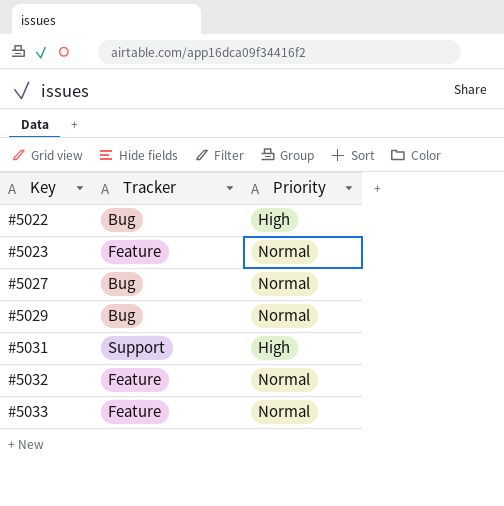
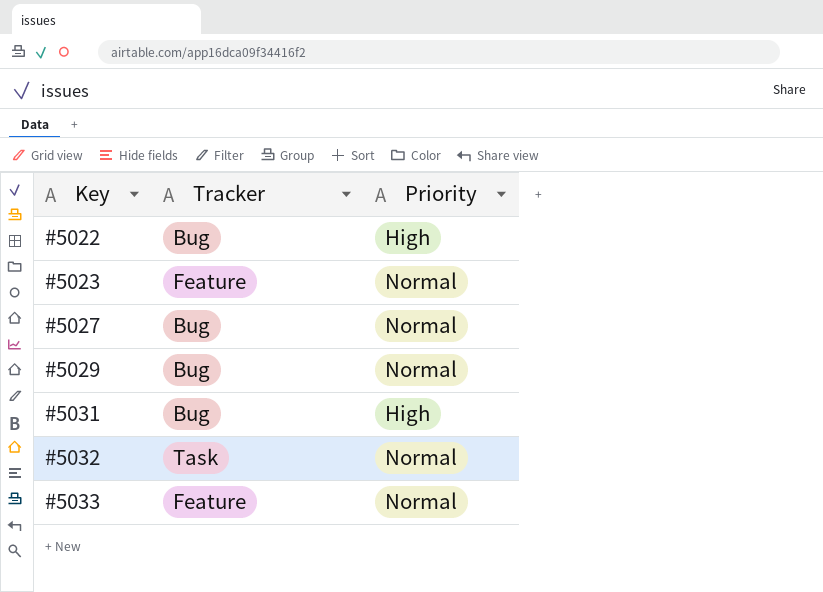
#5031 | Tracker: Support -> Bug
#5032 | Tracker: Feature -> Task

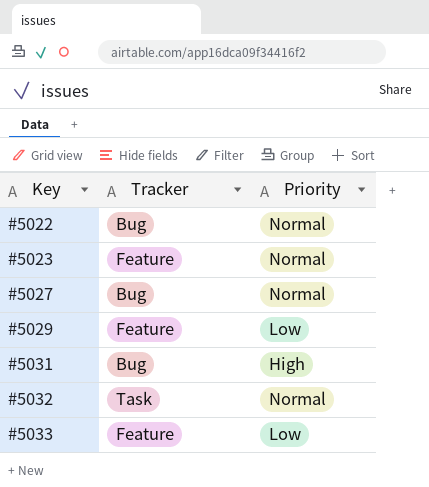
#5022 | Priority: High -> Normal
#5029 | Tracker: Bug -> Feature
#5029 | Priority: Normal -> Low
#5033 | Priority: Normal -> Low

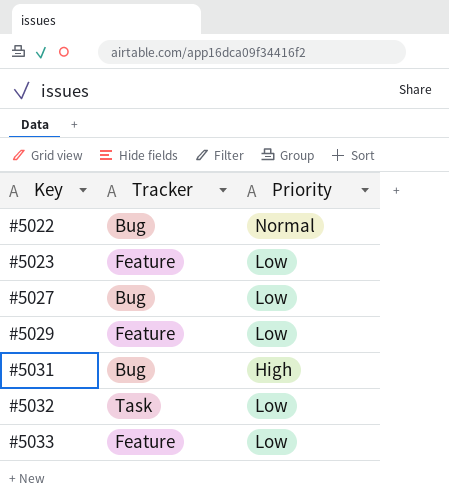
#5023 | Priority: Normal -> Low
#5027 | Priority: Normal -> Low
#5032 | Priority: Normal -> Low

